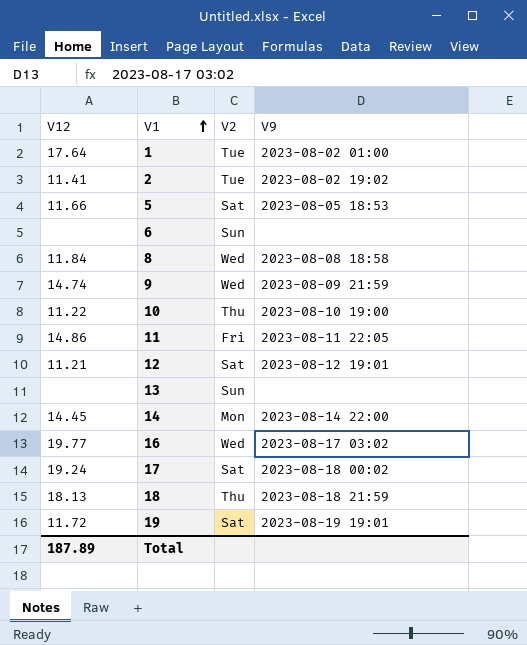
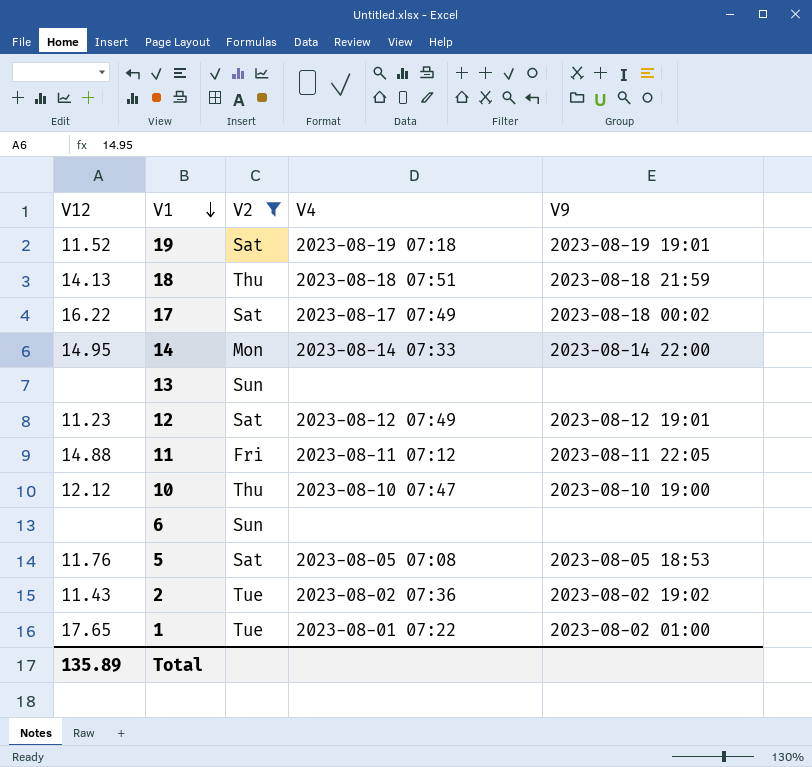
filter: none -> V2 != Wed
row order: V1 ascending -> V1 descending
column V4 | position: none -> 4
19 | V12: 11.72 -> 11.52
18 | V12: 18.13 -> 14.13
17 | V12: 19.24 -> 16.22
14 | V12: 14.45 -> 14.95
12 | V12: 11.21 -> 11.23
11 | V12: 14.86 -> 14.88
10 | V12: 11.22 -> 12.12
5 | V12: 11.66 -> 11.76
2 | V12: 11.41 -> 11.43
1 | V12: 17.64 -> 17.65
Total | V12: 187.89 -> 135.89

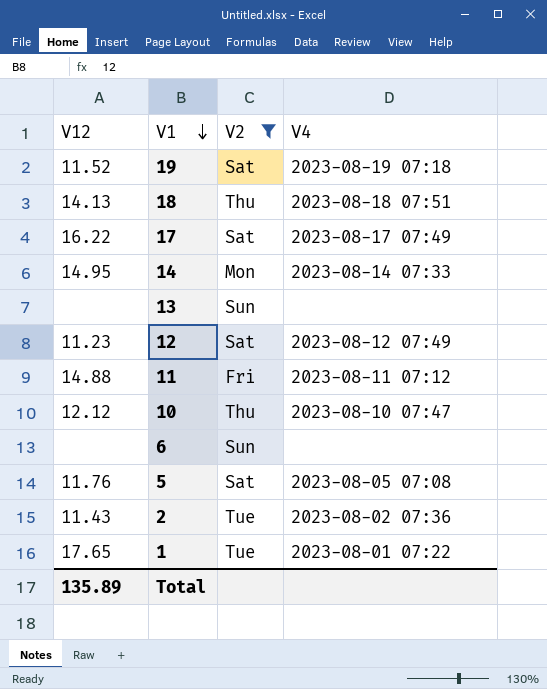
column V9 | position: 5 -> none

